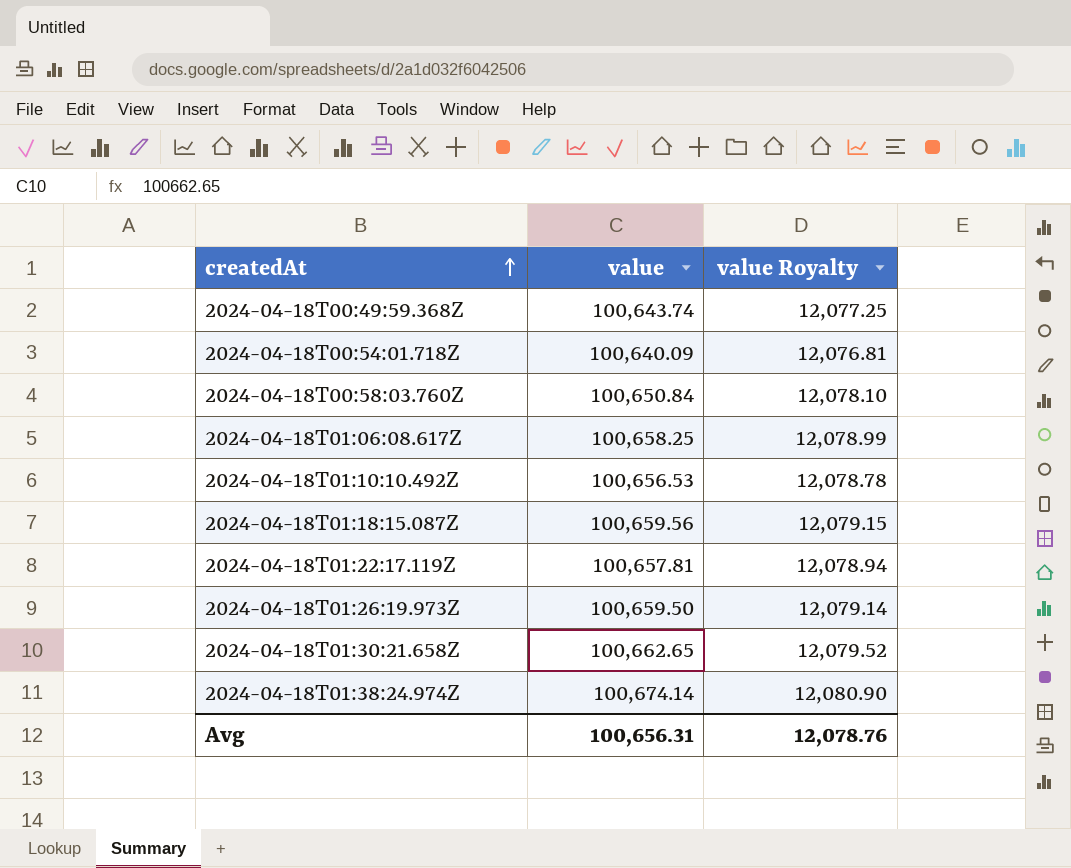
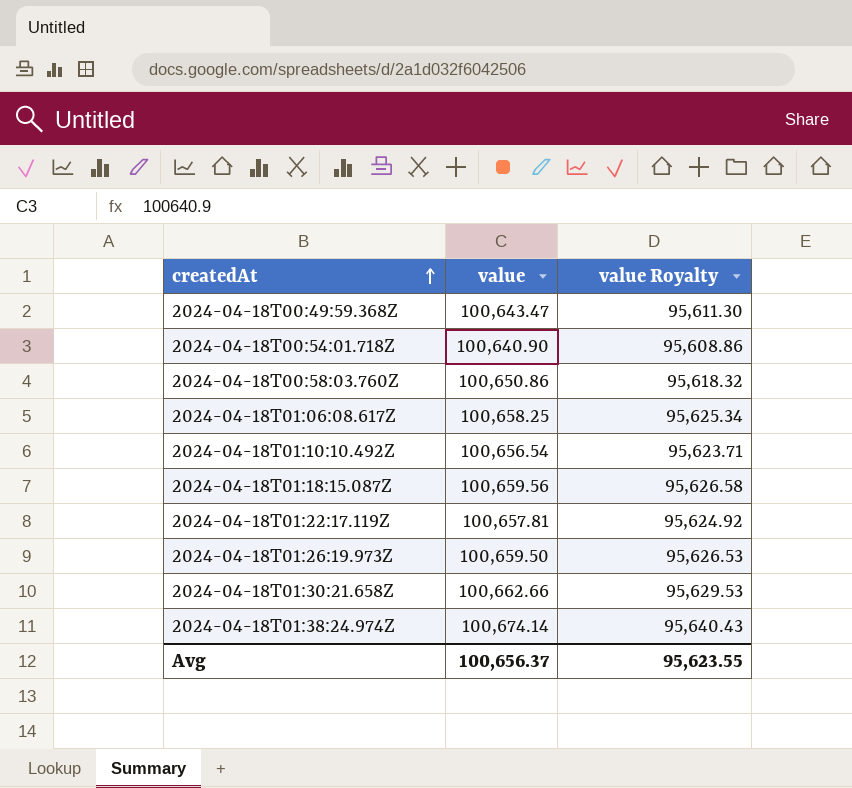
column value Royalty | formula: [value] * 0.12 -> [value] * 0.95
2024-04-18T00:49:59.368Z | value: 100,643.74 -> 100,643.47
2024-04-18T00:54:01.718Z | value: 100,640.09 -> 100,640.90
2024-04-18T00:58:03.760Z | value: 100,650.84 -> 100,650.86
2024-04-18T01:10:10.492Z | value: 100,656.53 -> 100,656.54
2024-04-18T01:30:21.658Z | value: 100,662.65 -> 100,662.66
Avg | value: 100,656.31 -> 100,656.37
Avg | value Royalty: 12,078.76 -> 95,623.55

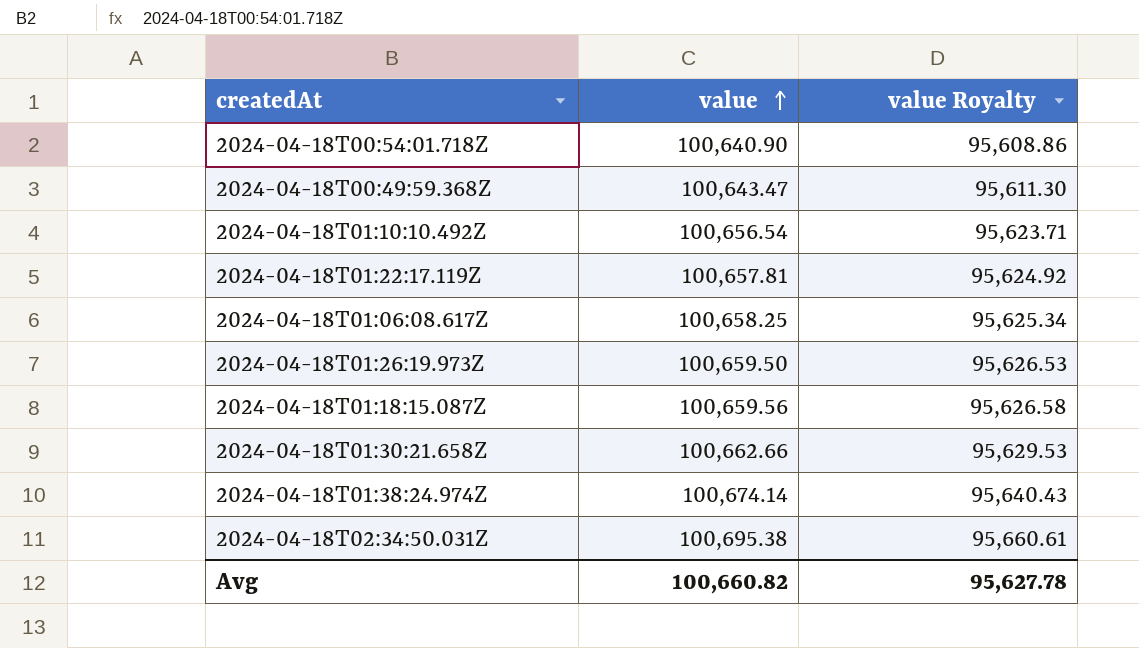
row order: createdAt ascending -> value ascending
row 2024-04-18T00:58:03.760Z: 100,650.86 | 95,618.32 -> none
row 2024-04-18T02:34:50.031Z: none -> 100,695.38 | 95,660.61
Avg | value: 100,656.37 -> 100,660.82
Avg | value Royalty: 95,623.55 -> 95,627.78

